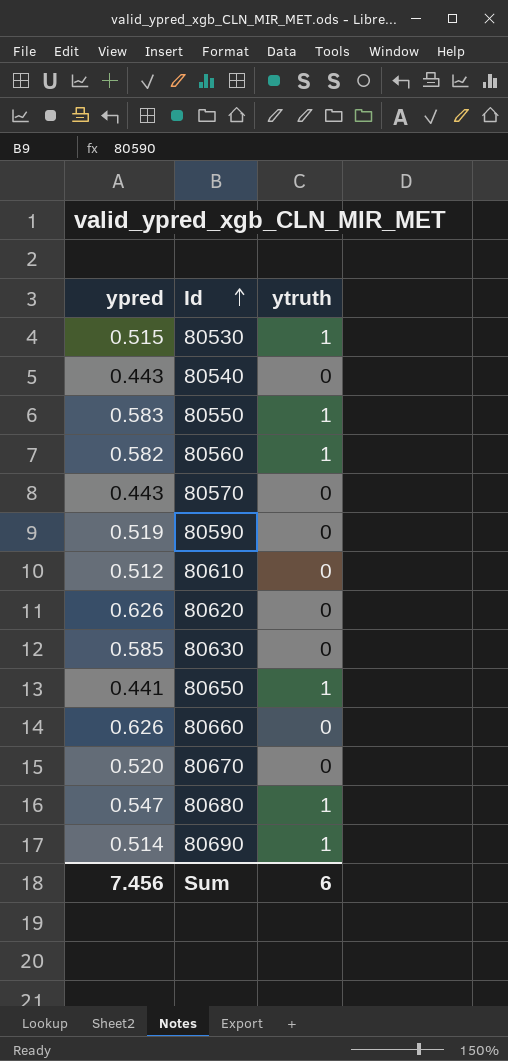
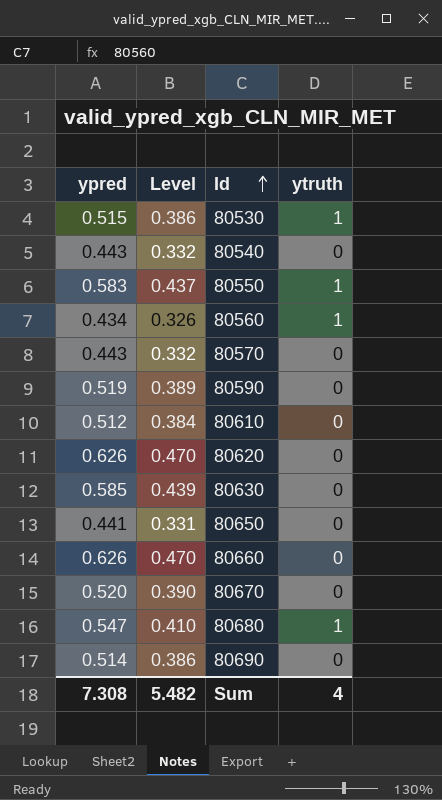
column Level | formula: none -> [ypred] * 0.75
80560 | ypred: 0.582 -> 0.434
80650 | ytruth: 1 -> 0
80690 | ytruth: 1 -> 0
Sum | ypred: 7.456 -> 7.308
Sum | ytruth: 6 -> 4

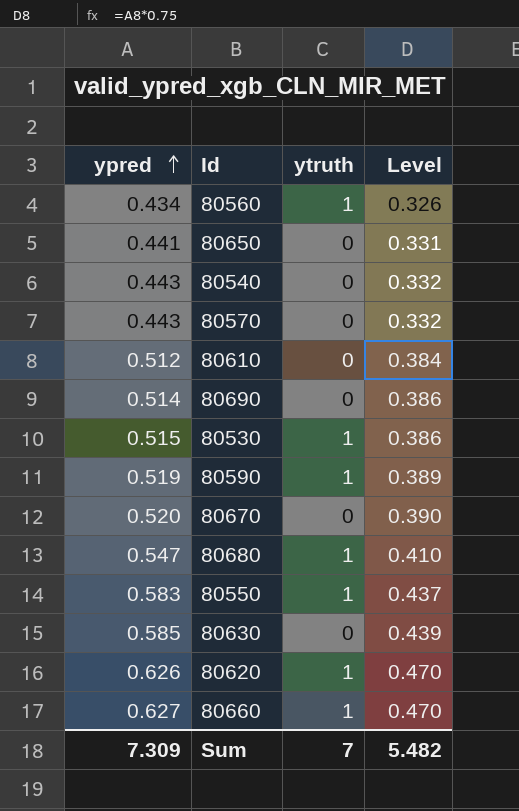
row order: Id ascending -> ypred ascending
column Level | position: 2 -> 4
80590 | ytruth: 0 -> 1
80620 | ytruth: 0 -> 1
80660 | ypred: 0.626 -> 0.627
80660 | ytruth: 0 -> 1
Sum | ypred: 7.308 -> 7.309
Sum | ytruth: 4 -> 7

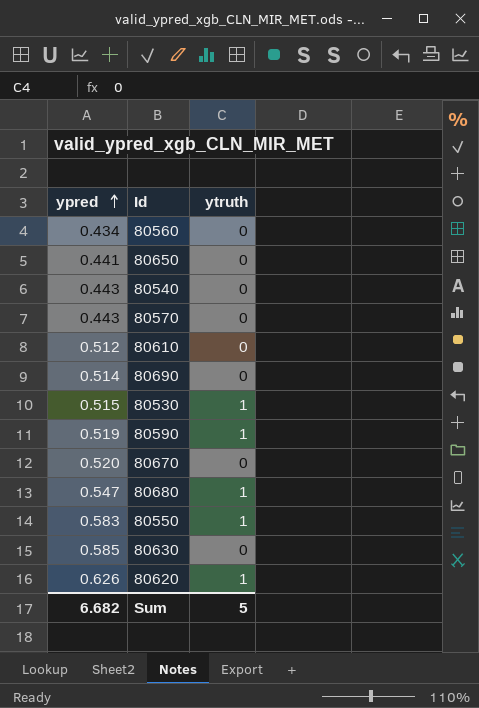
column Level | formula: [ypred] * 0.75 -> none
row 80660: 0.627 | 1 | 0.470 -> none
80560 | ytruth: 1 -> 0
Sum | ypred: 7.309 -> 6.682
Sum | ytruth: 7 -> 5

